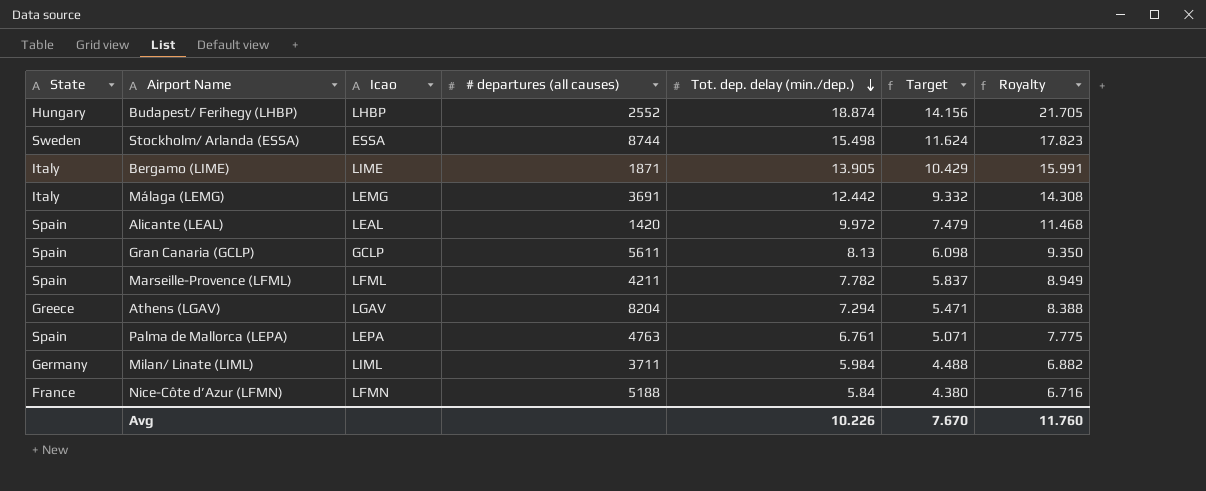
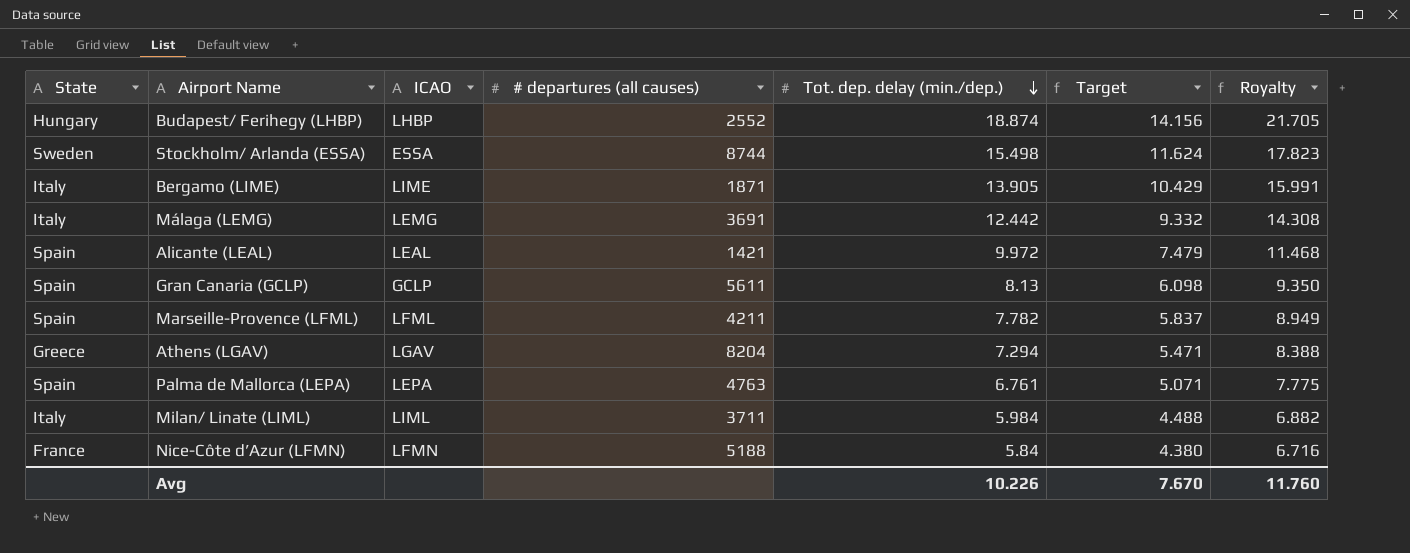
column name: Icao -> ICAO
Alicante (LEAL) | # departures (all causes): 1420 -> 1421
Milan/ Linate (LIML) | State: Germany -> Italy

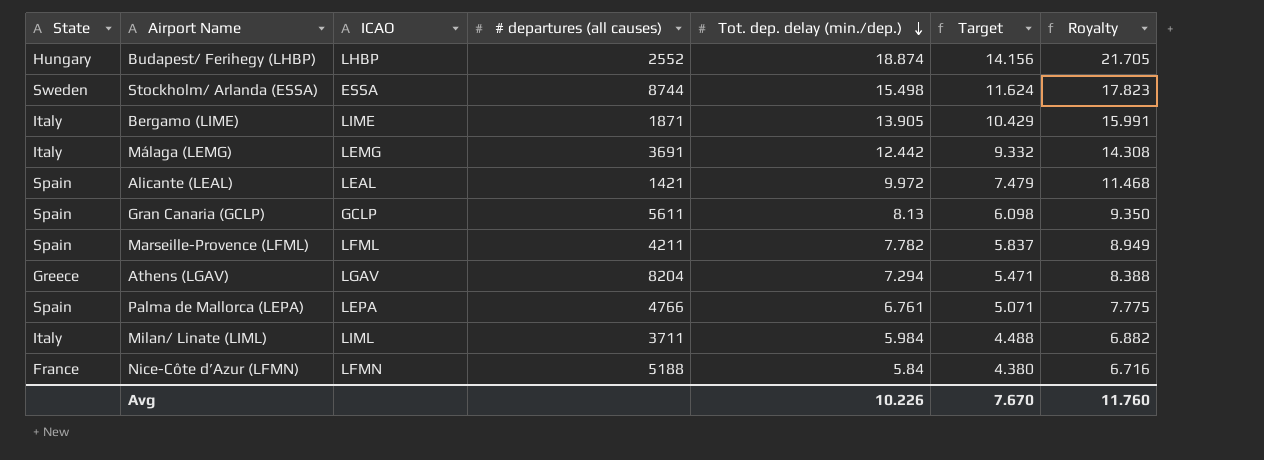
Palma de Mallorca (LEPA) | # departures (all causes): 4763 -> 4766

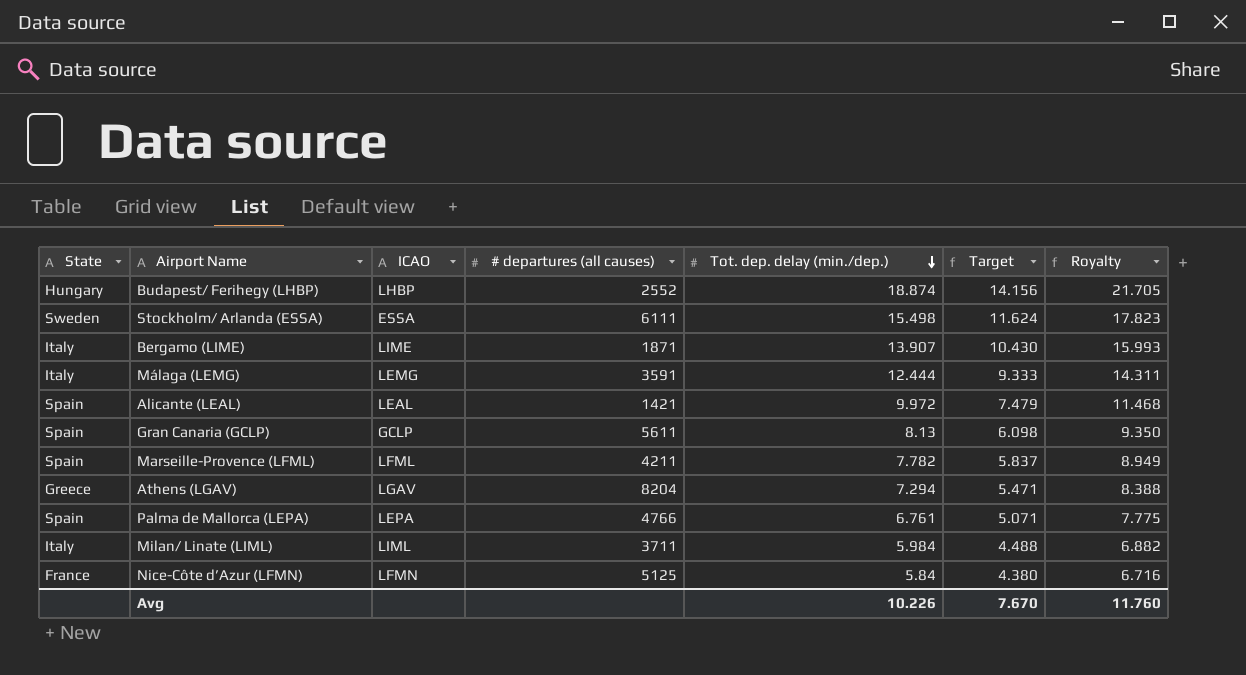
Stockholm/ Arlanda (ESSA) | # departures (all causes): 8744 -> 6111
Bergamo (LIME) | Tot. dep. delay (min./dep.): 13.905 -> 13.907
Bergamo (LIME) | Target: 10.429 -> 10.430
Bergamo (LIME) | Royalty: 15.991 -> 15.993
Málaga (LEMG) | # departures (all causes): 3691 -> 3591
Málaga (LEMG) | Tot. dep. delay (min./dep.): 12.442 -> 12.444
Málaga (LEMG) | Target: 9.332 -> 9.333
Málaga (LEMG) | Royalty: 14.308 -> 14.311
Nice-Côte d’Azur (LFMN) | # departures (all causes): 5188 -> 5125

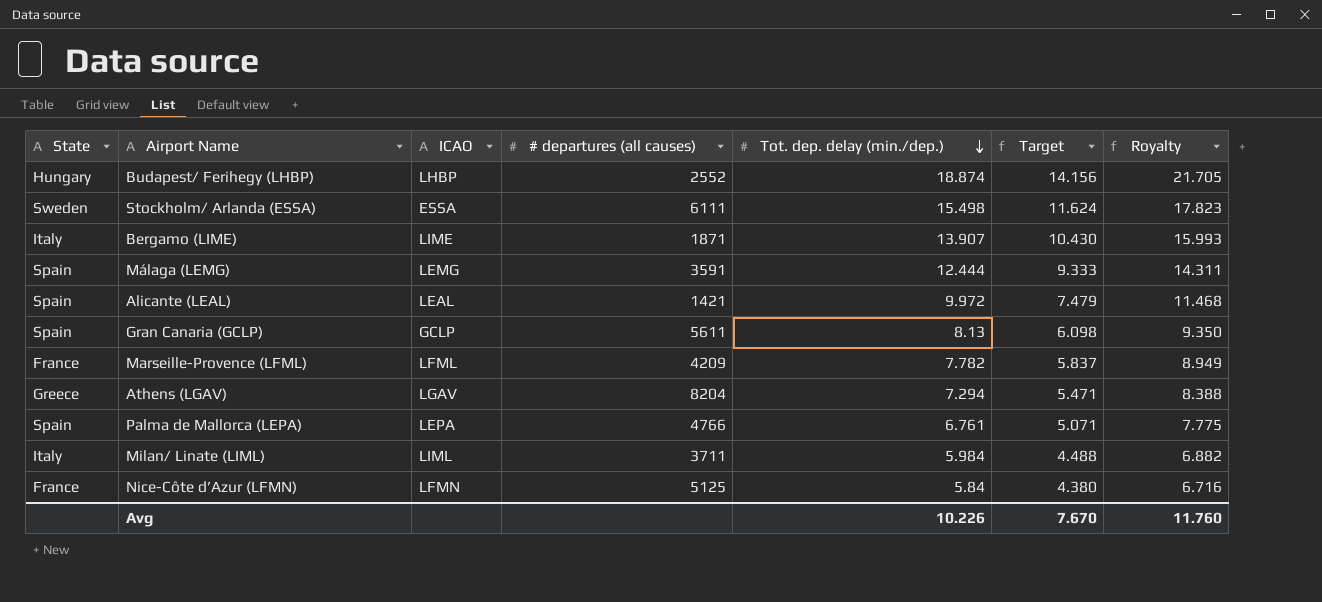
Málaga (LEMG) | State: Italy -> Spain
Marseille-Provence (LFML) | State: Spain -> France
Marseille-Provence (LFML) | # departures (all causes): 4211 -> 4209

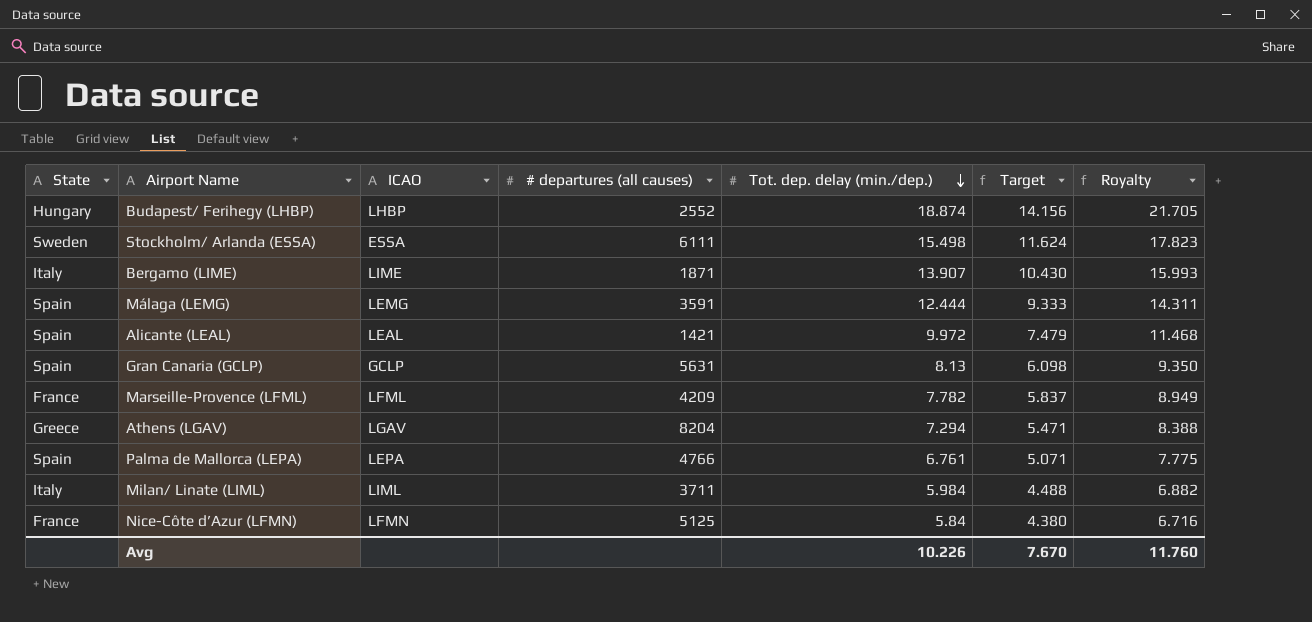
Gran Canaria (GCLP) | # departures (all causes): 5611 -> 5631

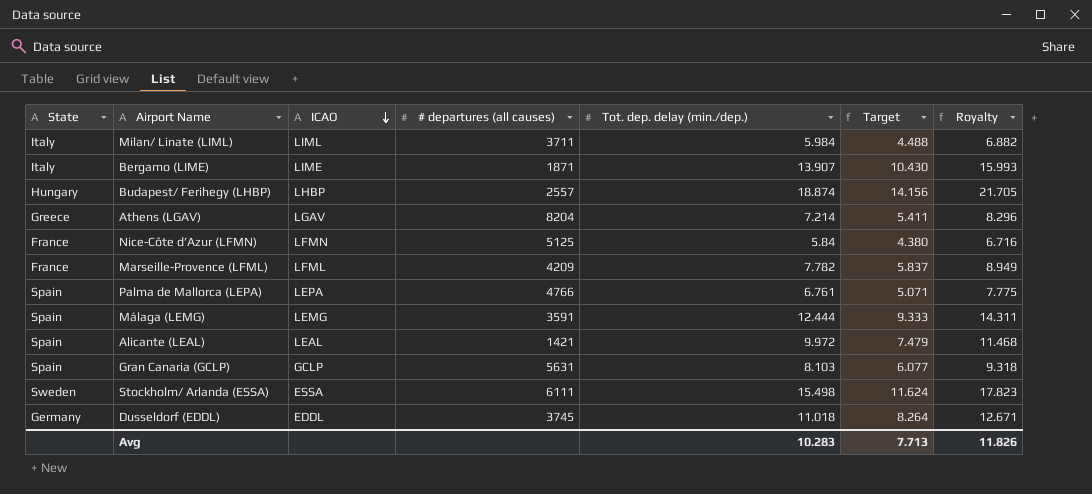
row order: Tot. dep. delay (min./dep.) descending -> ICAO descending
Budapest/ Ferihegy (LHBP) | # departures (all causes): 2552 -> 2557
Athens (LGAV) | Tot. dep. delay (min./dep.): 7.294 -> 7.214
Athens (LGAV) | Target: 5.471 -> 5.411
Athens (LGAV) | Royalty: 8.388 -> 8.296
Gran Canaria (GCLP) | Tot. dep. delay (min./dep.): 8.13 -> 8.103
Gran Canaria (GCLP) | Target: 6.098 -> 6.077
Gran Canaria (GCLP) | Royalty: 9.350 -> 9.318
row Dusseldorf (EDDL): none -> Germany | EDDL | 3745 | 11.018 | 8.264 | 12.671
Avg | Tot. dep. delay (min./dep.): 10.226 -> 10.283
Avg | Target: 7.670 -> 7.713
Avg | Royalty: 11.760 -> 11.826

